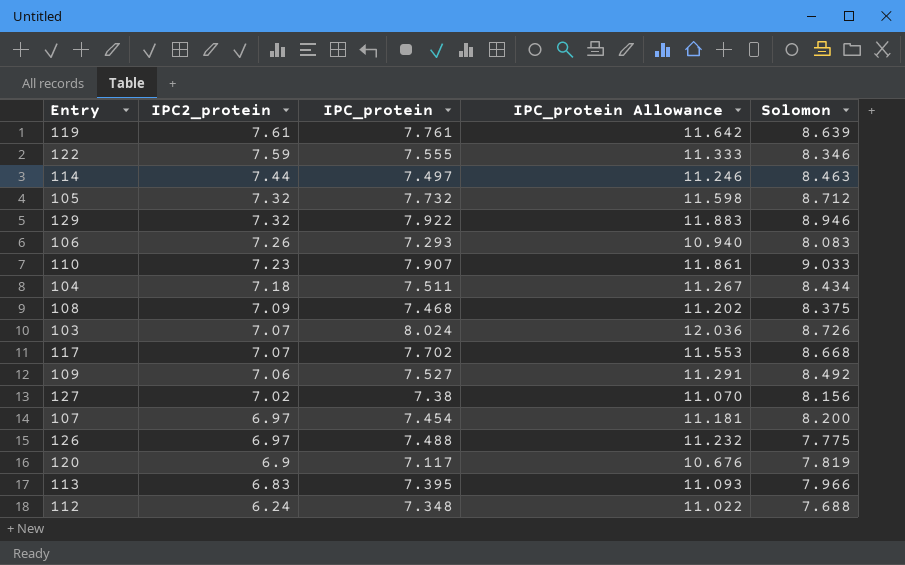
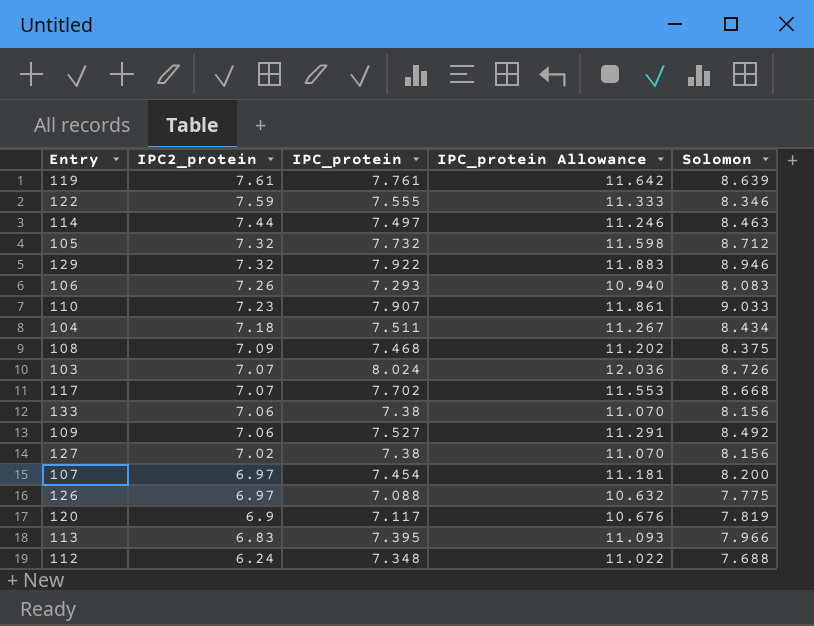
row 133: none -> 7.06 | 7.38 | 11.070 | 8.156
126 | IPC_protein: 7.488 -> 7.088
126 | IPC_protein Allowance: 11.232 -> 10.632

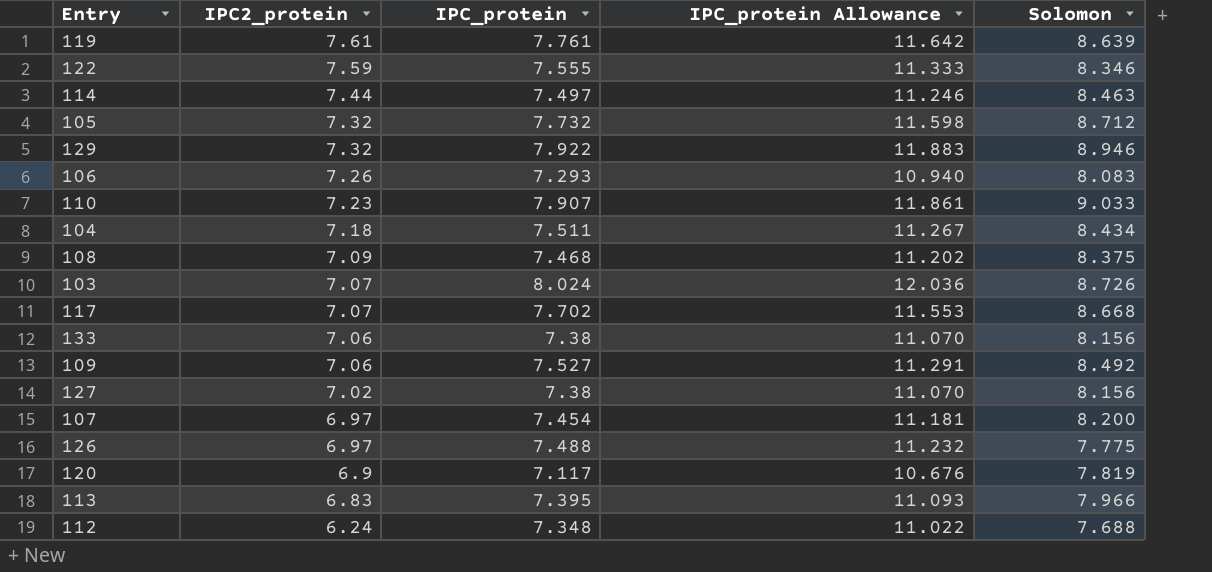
126 | IPC_protein: 7.088 -> 7.488
126 | IPC_protein Allowance: 10.632 -> 11.232

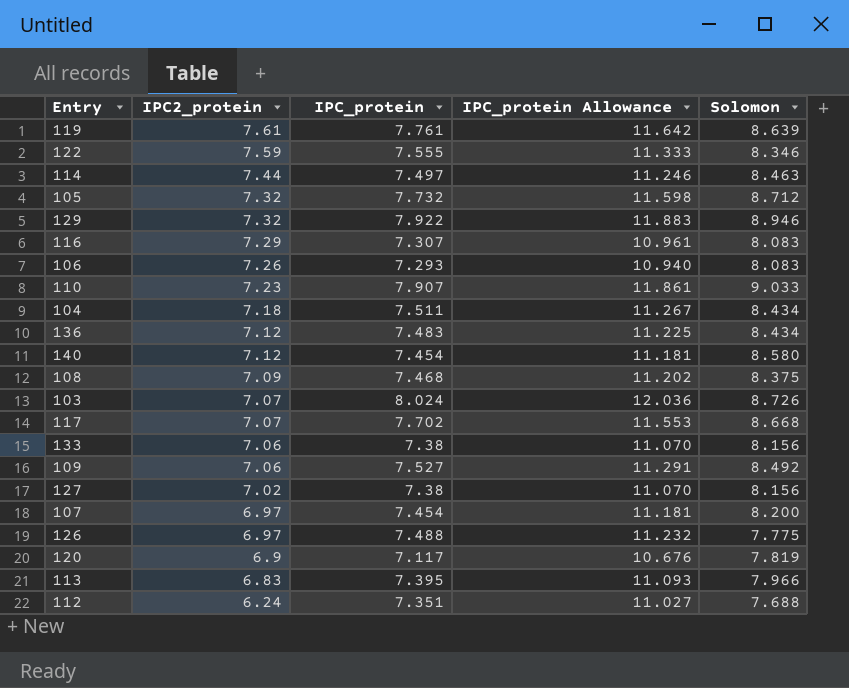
row 116: none -> 7.29 | 7.307 | 10.961 | 8.083
row 136: none -> 7.12 | 7.483 | 11.225 | 8.434
row 140: none -> 7.12 | 7.454 | 11.181 | 8.580
112 | IPC_protein: 7.348 -> 7.351
112 | IPC_protein Allowance: 11.022 -> 11.027

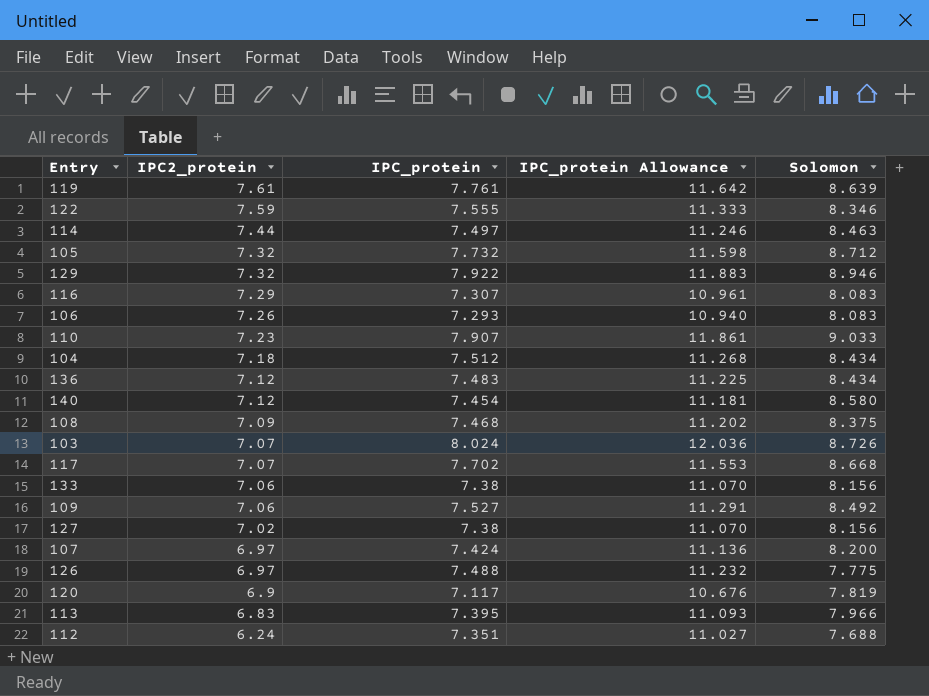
104 | IPC_protein: 7.511 -> 7.512
104 | IPC_protein Allowance: 11.267 -> 11.268
107 | IPC_protein: 7.454 -> 7.424
107 | IPC_protein Allowance: 11.181 -> 11.136

